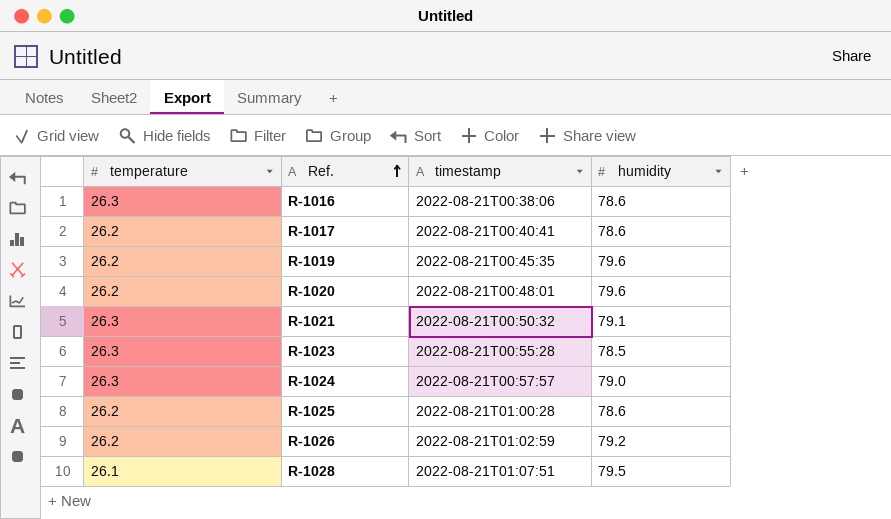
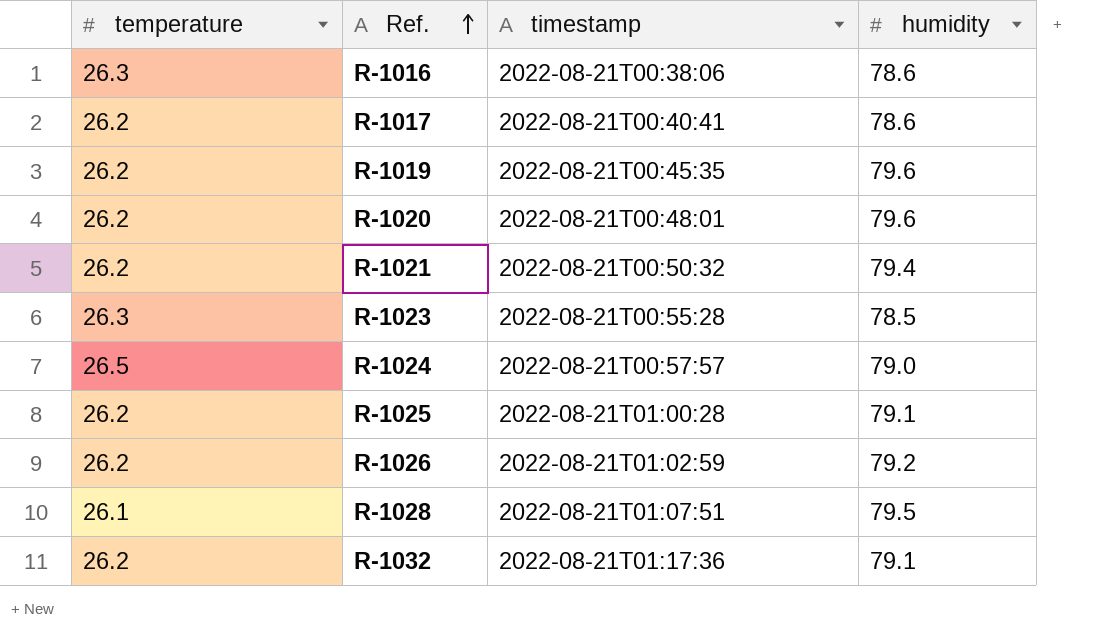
R-1021 | temperature: 26.3 -> 26.2
R-1021 | humidity: 79.1 -> 79.4
R-1024 | temperature: 26.3 -> 26.5
R-1025 | humidity: 78.6 -> 79.1
row R-1032: none -> 26.2 | 2022-08-21T01:17:36 | 79.1

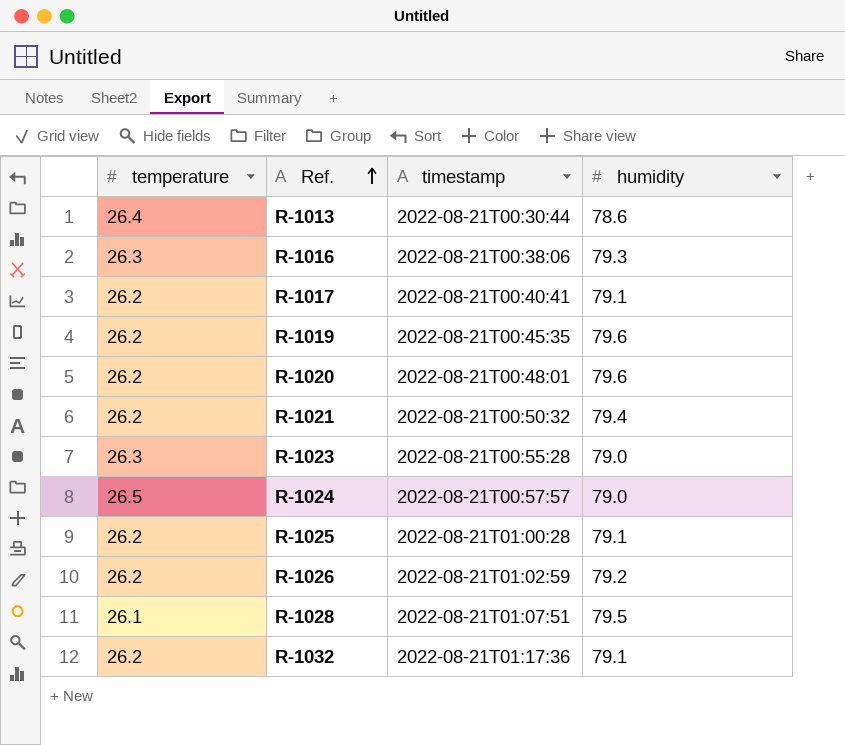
row R-1013: none -> 26.4 | 2022-08-21T00:30:44 | 78.6
R-1016 | humidity: 78.6 -> 79.3
R-1017 | humidity: 78.6 -> 79.1
R-1023 | humidity: 78.5 -> 79.0

